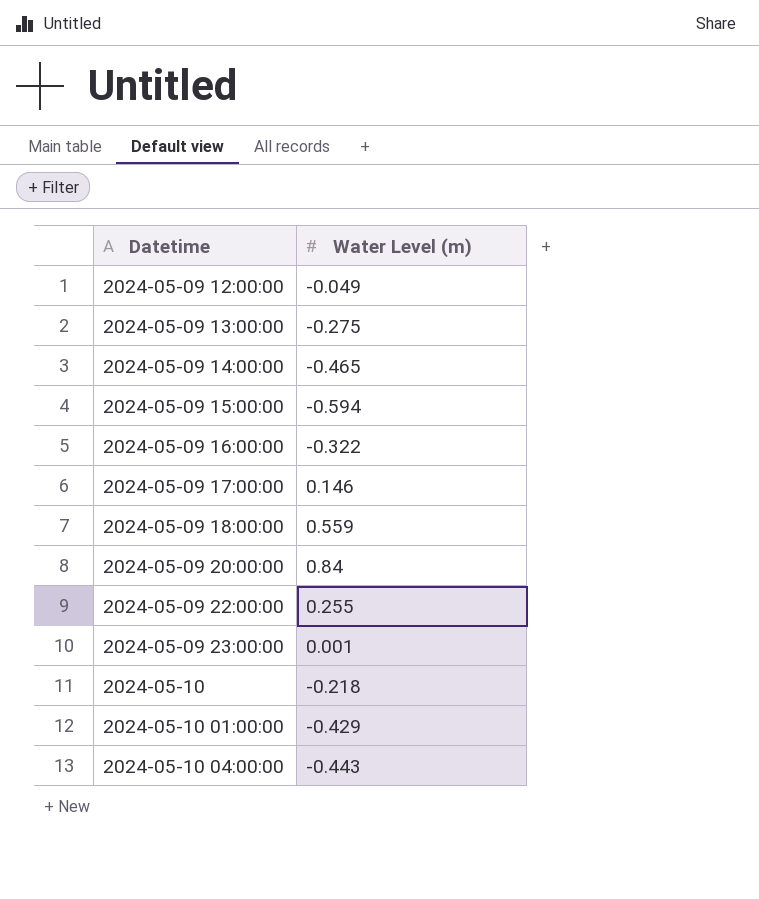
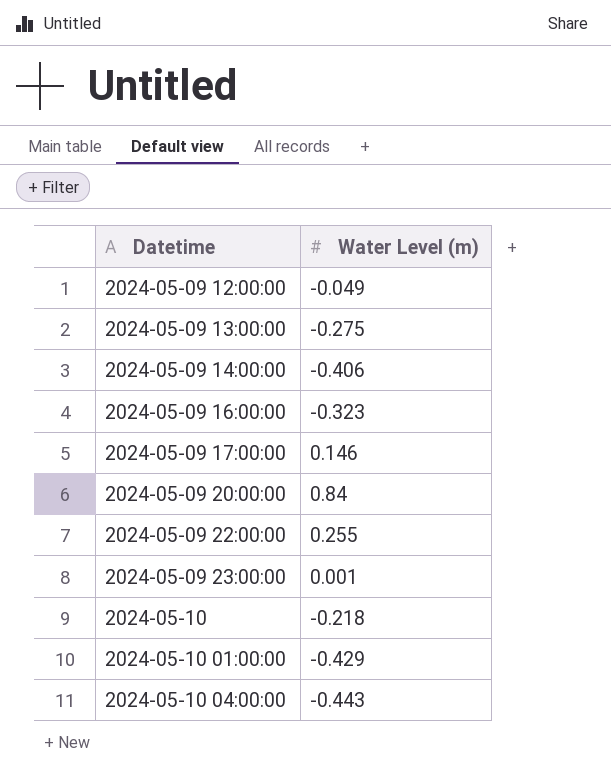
row 2024-05-09 15:00:00: -0.594 -> none
row 2024-05-09 18:00:00: 0.559 -> none
2024-05-09 14:00:00 | Water Level (m): -0.465 -> -0.406
2024-05-09 16:00:00 | Water Level (m): -0.322 -> -0.323

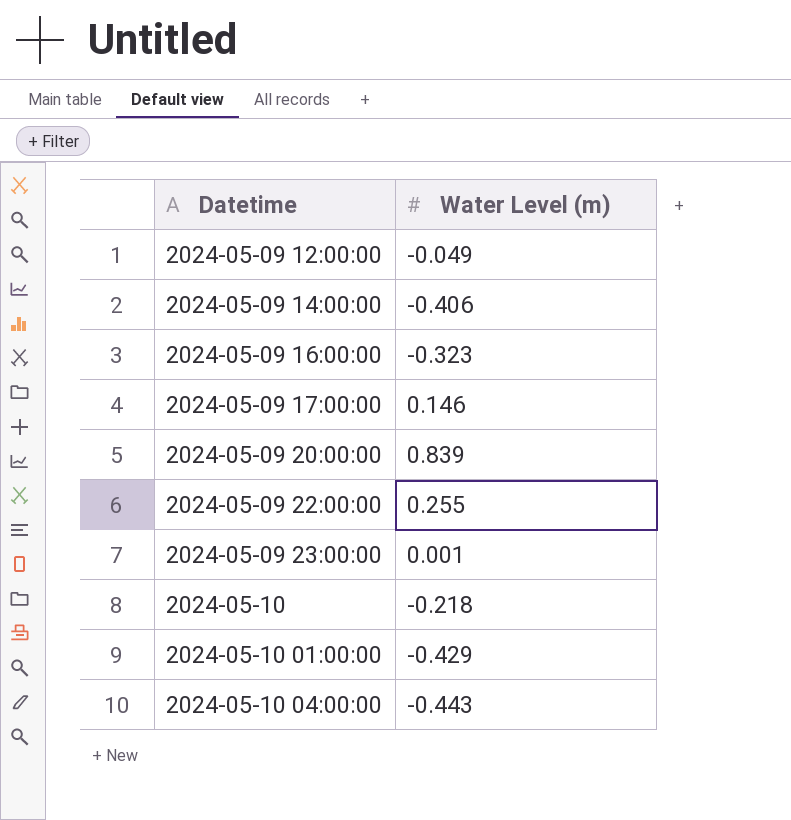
row 2024-05-09 13:00:00: -0.275 -> none
2024-05-09 20:00:00 | Water Level (m): 0.84 -> 0.839

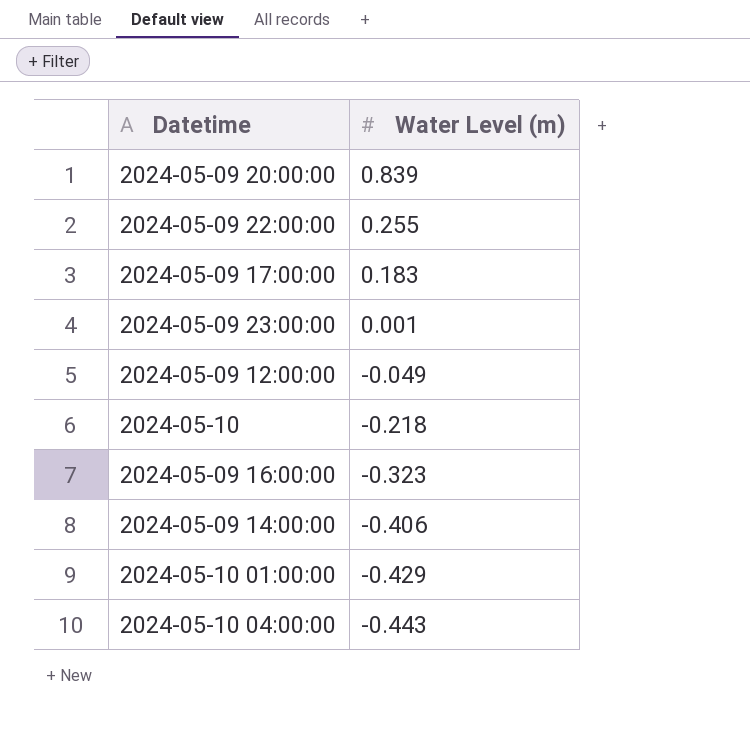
row order: Datetime ascending -> Water Level (m) descending
2024-05-09 17:00:00 | Water Level (m): 0.146 -> 0.183

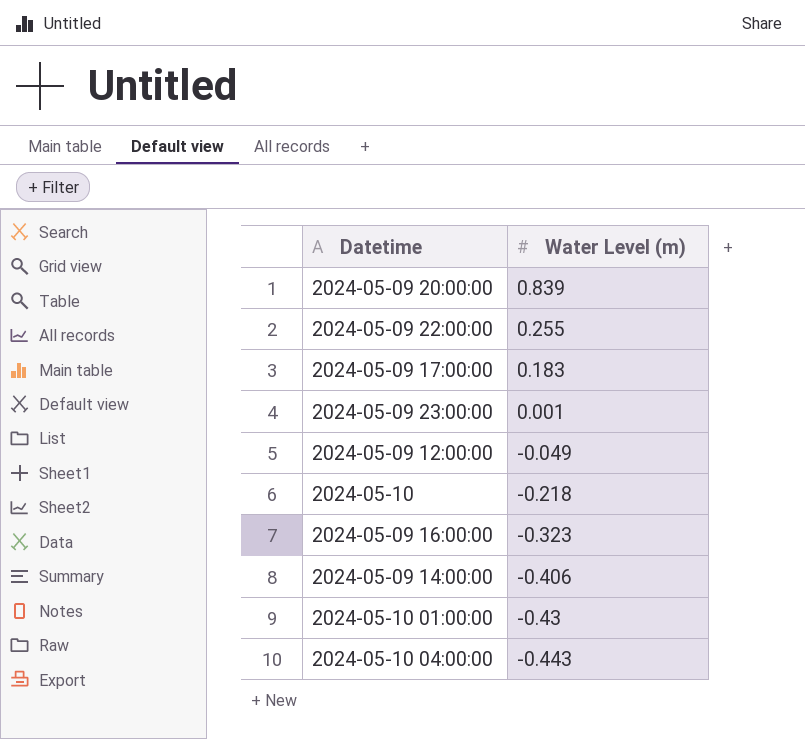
2024-05-10 01:00:00 | Water Level (m): -0.429 -> -0.43

